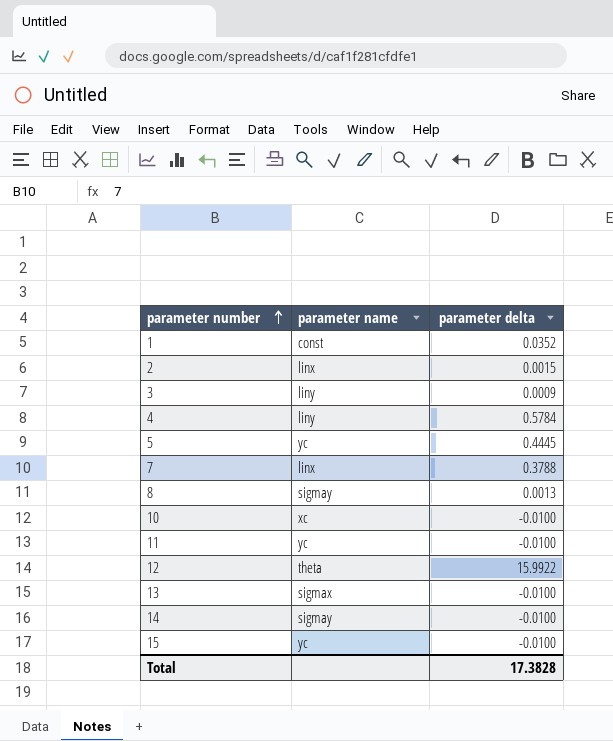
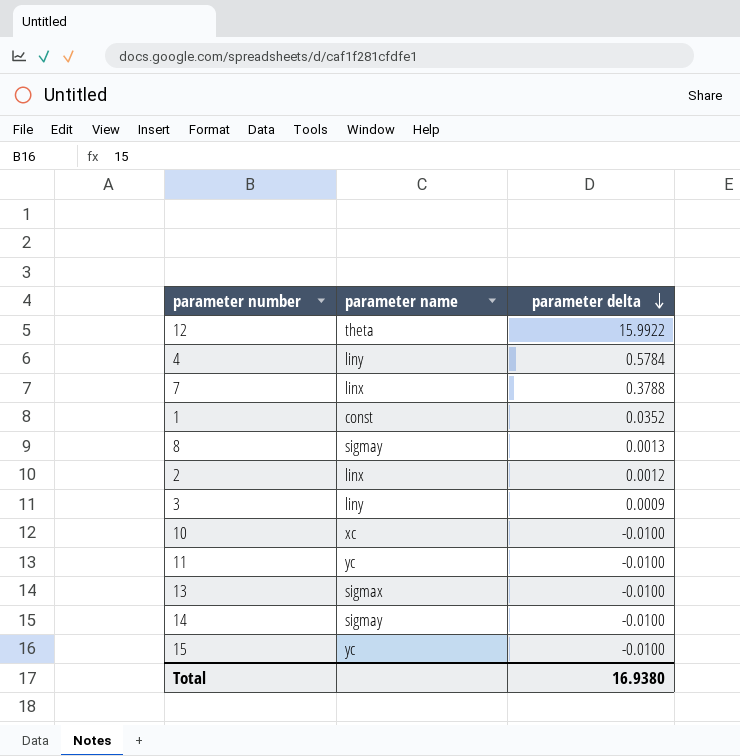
row order: parameter number ascending -> parameter delta descending
row 5: yc | 0.4445 -> none
2 | parameter delta: 0.0015 -> 0.0012
Total | parameter delta: 17.3828 -> 16.9380

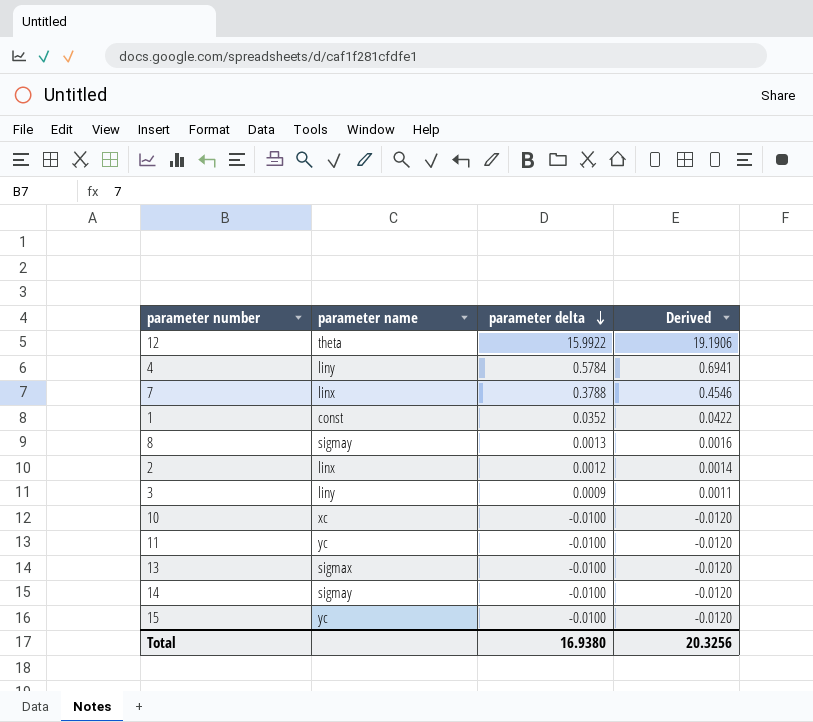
column Derived | formula: none -> [parameter delta] * 1.2

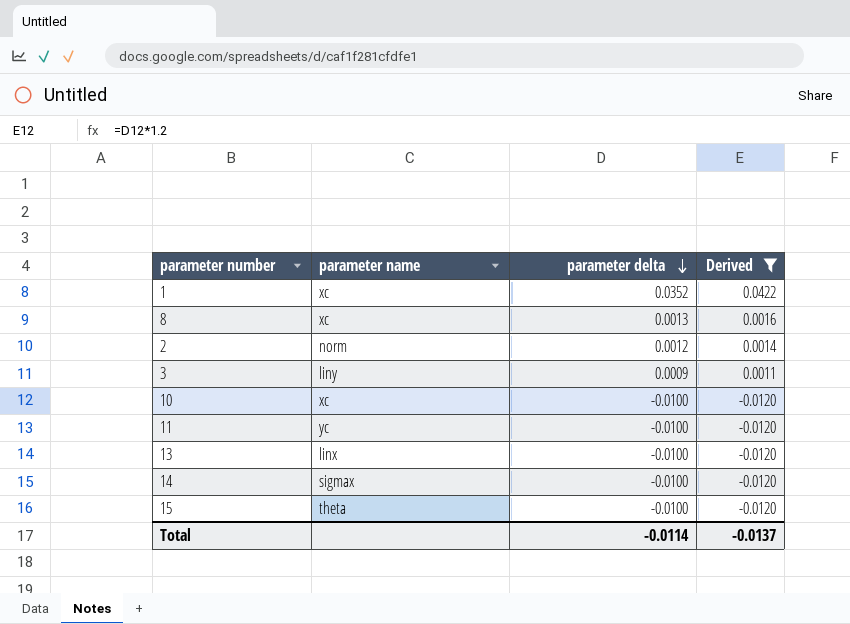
filter: none -> Derived <= 0.0422
1 | parameter name: const -> xc
8 | parameter name: sigmay -> xc
2 | parameter name: linx -> norm
13 | parameter name: sigmax -> linx
14 | parameter name: sigmay -> sigmax
15 | parameter name: yc -> theta
Total | parameter delta: 16.9380 -> -0.0114
Total | Derived: 20.3256 -> -0.0137

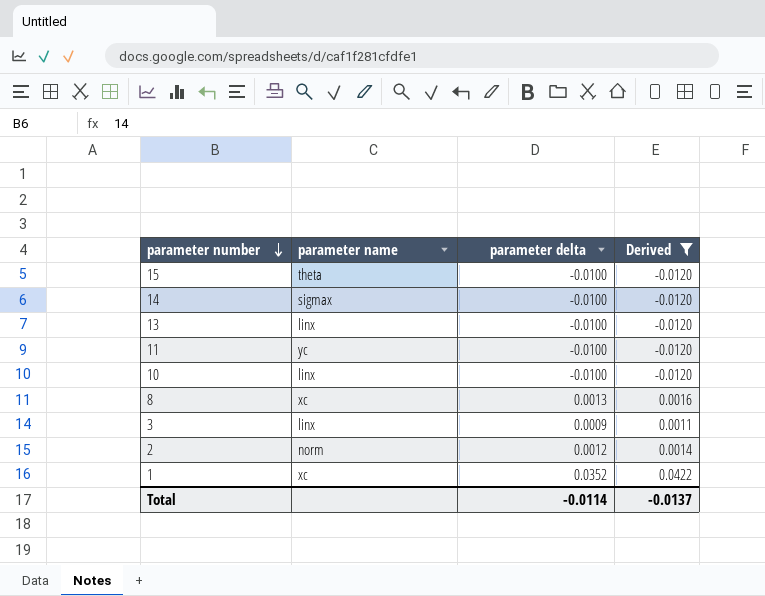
row order: parameter delta descending -> parameter number descending
10 | parameter name: xc -> linx
3 | parameter name: liny -> linx

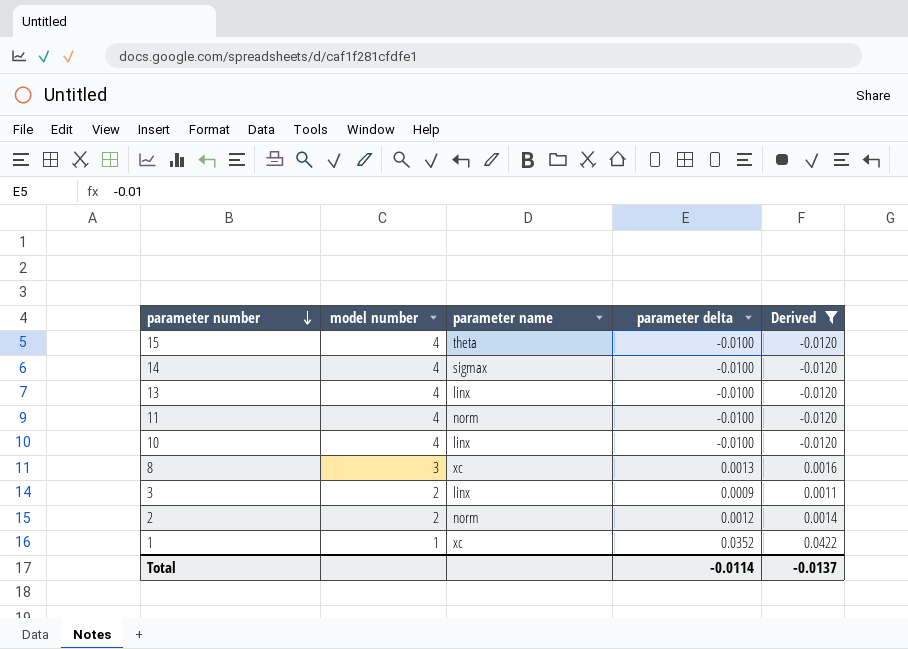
column model number | position: none -> 2
11 | parameter name: yc -> norm

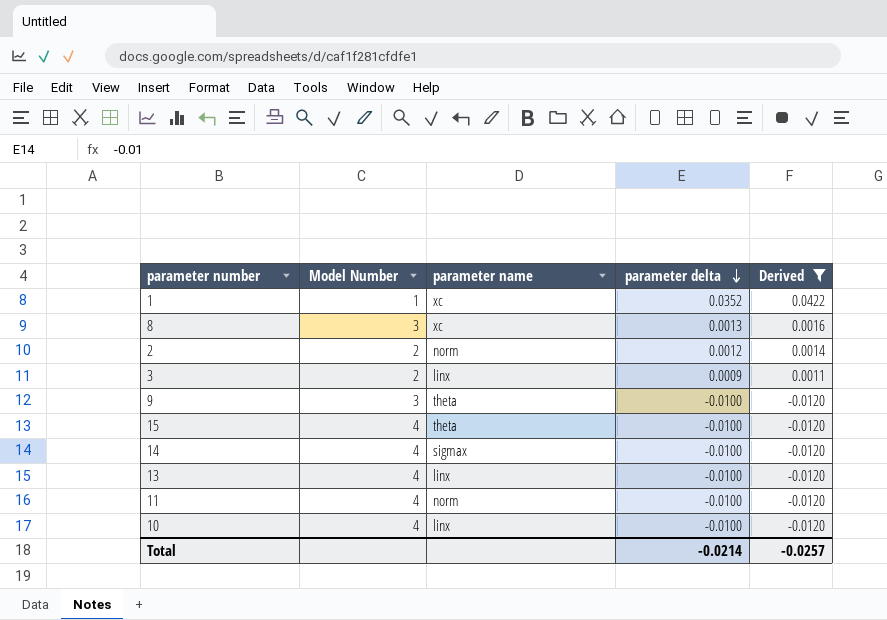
row order: parameter number descending -> parameter delta descending
column name: model number -> Model Number
row 9: none -> 3 | theta | -0.0100 | -0.0120
Total | parameter delta: -0.0114 -> -0.0214
Total | Derived: -0.0137 -> -0.0257

